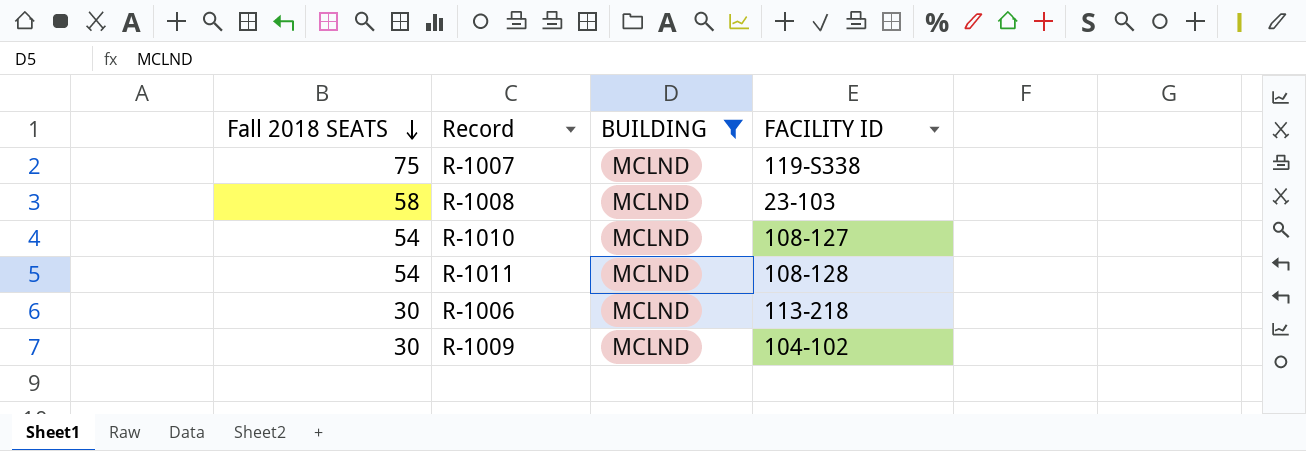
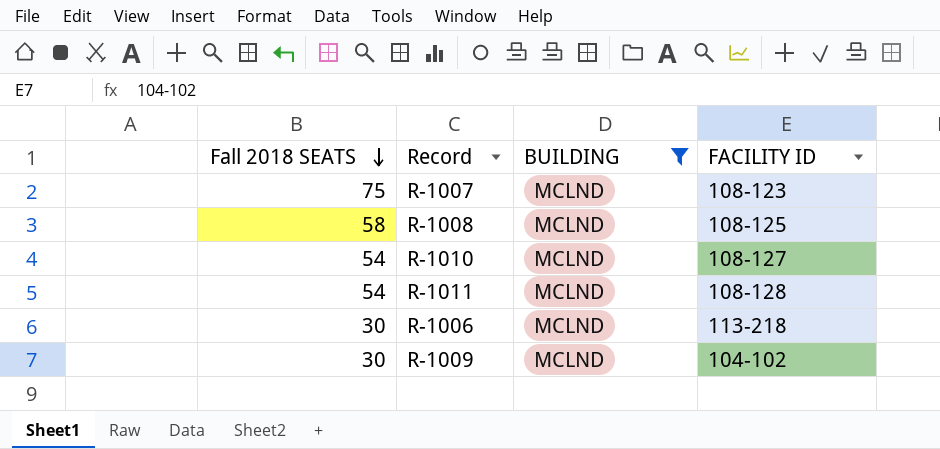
R-1007 | FACILITY ID: 119-S338 -> 108-123
R-1008 | FACILITY ID: 23-103 -> 108-125

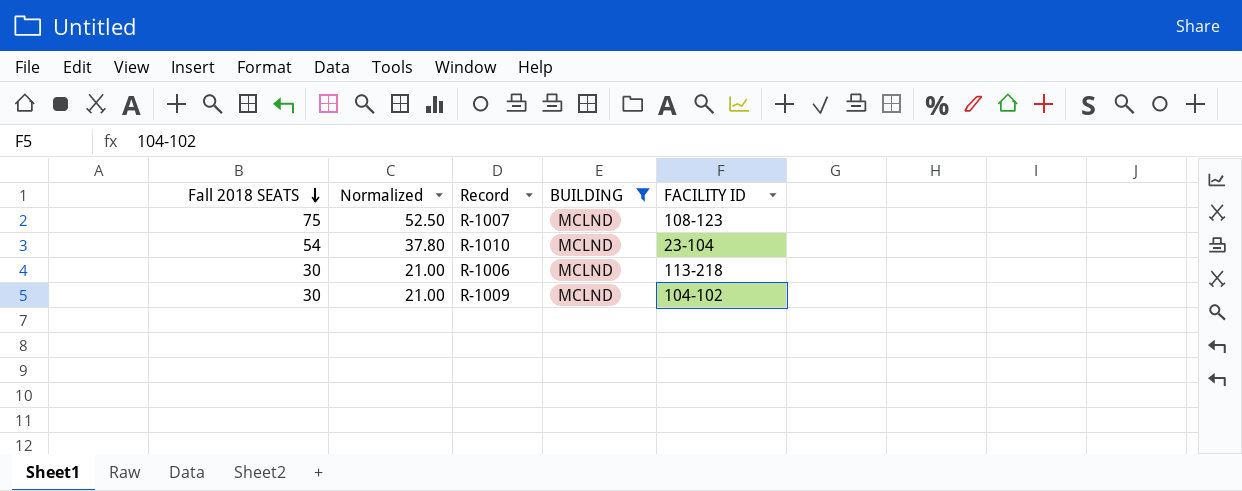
column Normalized | formula: none -> [Fall 2018 SEATS] * 0.7
row R-1008: 58 | MCLND | 108-125 -> none
row R-1011: 54 | MCLND | 108-128 -> none
R-1010 | FACILITY ID: 108-127 -> 23-104

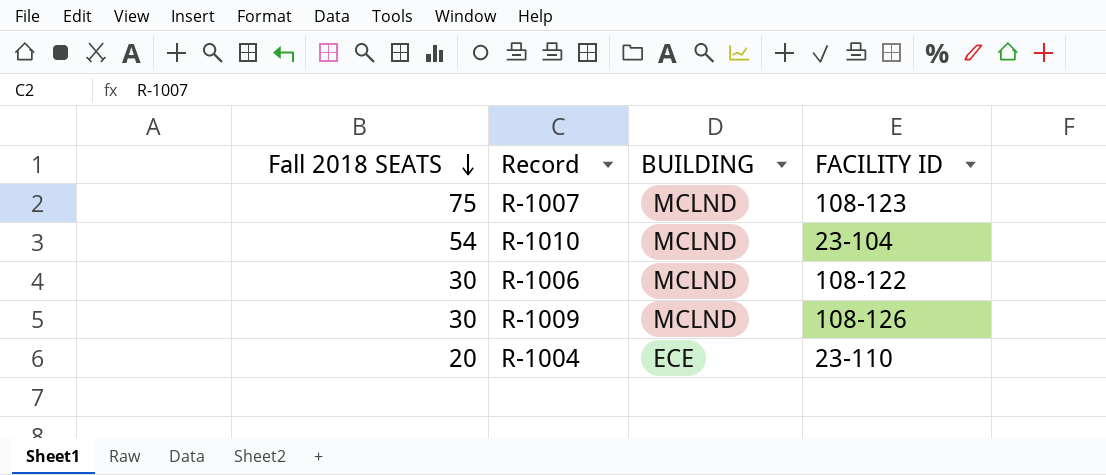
filter: BUILDING = MCLND -> none
column Normalized | formula: [Fall 2018 SEATS] * 0.7 -> none
R-1006 | FACILITY ID: 113-218 -> 108-122
R-1009 | FACILITY ID: 104-102 -> 108-126

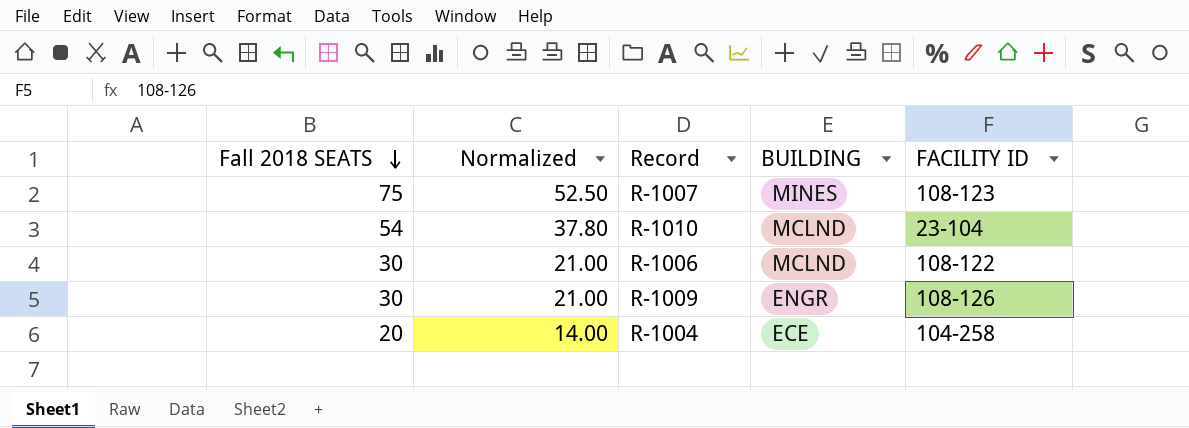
column Normalized | formula: none -> [Fall 2018 SEATS] * 0.7
R-1007 | BUILDING: MCLND -> MINES
R-1009 | BUILDING: MCLND -> ENGR
R-1004 | FACILITY ID: 23-110 -> 104-258

